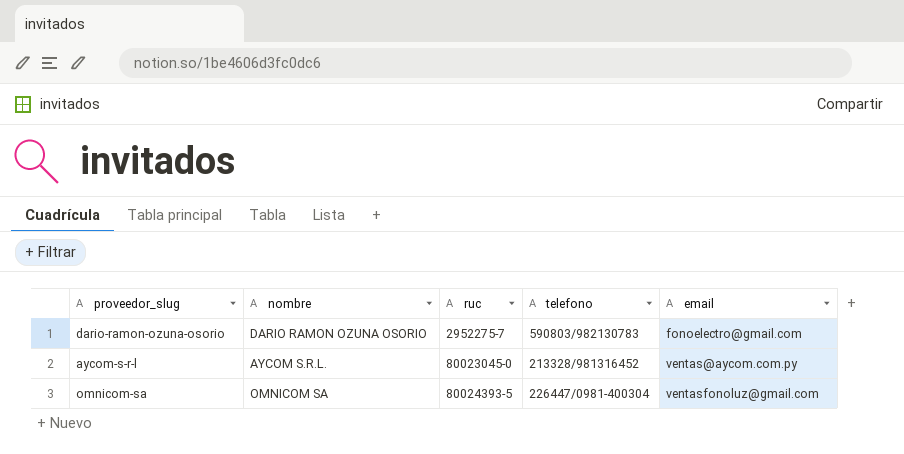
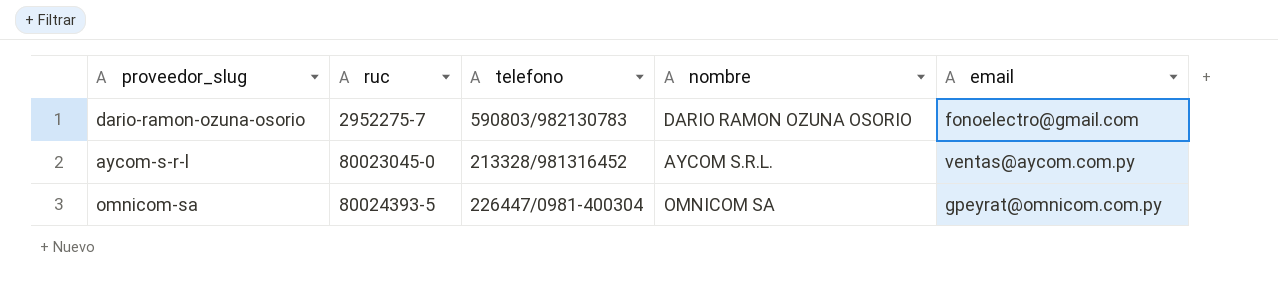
column nombre | position: 2 -> 4
omnicom-sa | email: ventasfonoluz@gmail.com -> gpeyrat@omnicom.com.py

